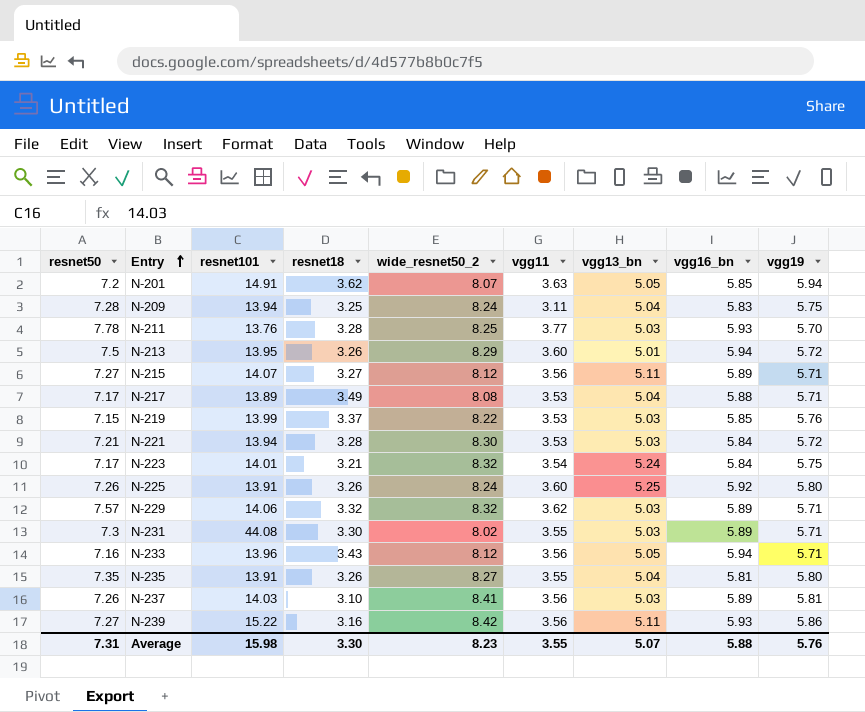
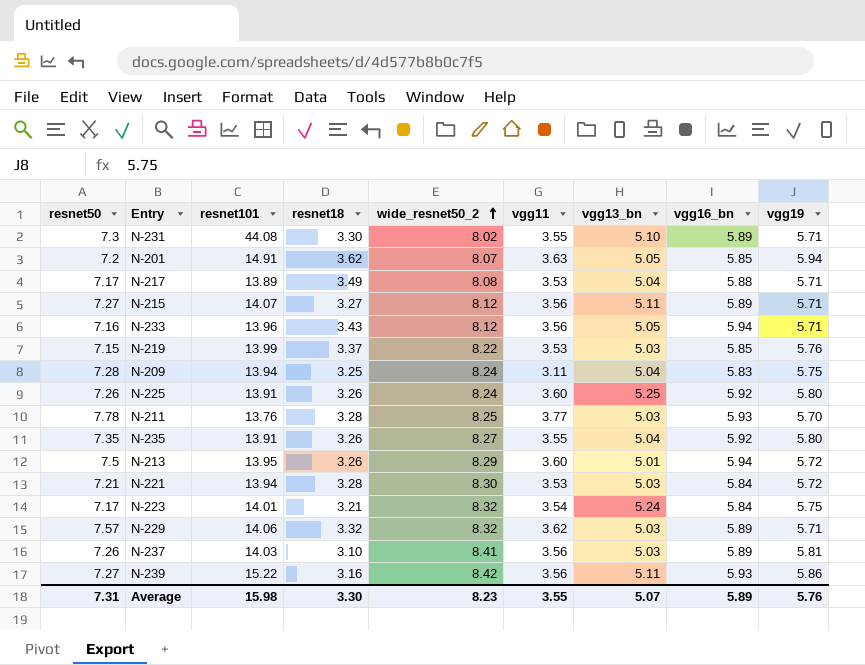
row order: Entry ascending -> wide_resnet50_2 ascending
N-231 | vgg13_bn: 5.03 -> 5.10
N-235 | vgg16_bn: 5.81 -> 5.92
Average | vgg16_bn: 5.88 -> 5.89

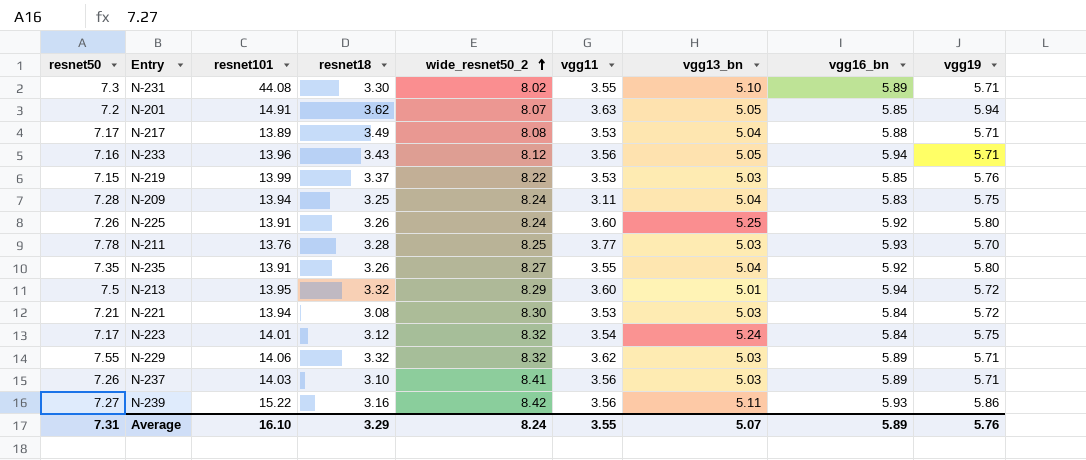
row N-215: 7.27 | 14.07 | 3.27 | 8.12 | 3.56 | 5.11 | 5.89 | 5.71 -> none
N-213 | resnet18: 3.26 -> 3.32
N-221 | resnet18: 3.28 -> 3.08
N-223 | resnet18: 3.21 -> 3.12
N-229 | resnet50: 7.57 -> 7.55
N-237 | vgg19: 5.81 -> 5.71
Average | resnet101: 15.98 -> 16.10
Average | resnet18: 3.30 -> 3.29
Average | wide_resnet50_2: 8.23 -> 8.24

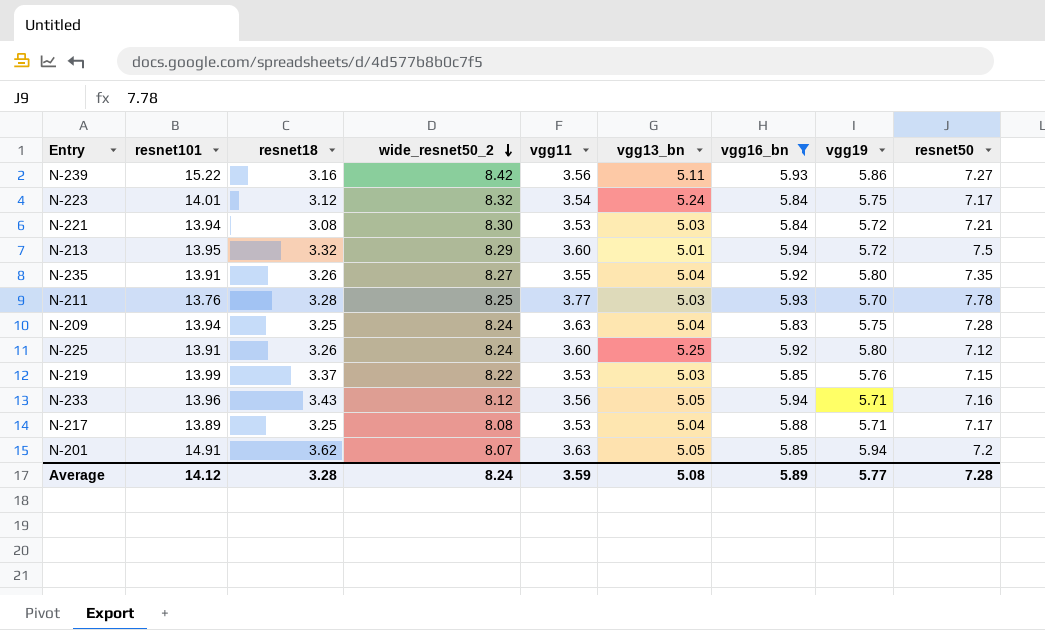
filter: none -> vgg16_bn != 5.89
row order: wide_resnet50_2 ascending -> wide_resnet50_2 descending
column resnet50 | position: 1 -> 9
N-209 | vgg11: 3.11 -> 3.63
N-225 | resnet50: 7.26 -> 7.12
N-217 | resnet18: 3.49 -> 3.25
Average | resnet101: 16.10 -> 14.12
Average | resnet18: 3.29 -> 3.28
Average | vgg11: 3.55 -> 3.59
Average | vgg13_bn: 5.07 -> 5.08
Average | vgg19: 5.76 -> 5.77
Average | resnet50: 7.31 -> 7.28

